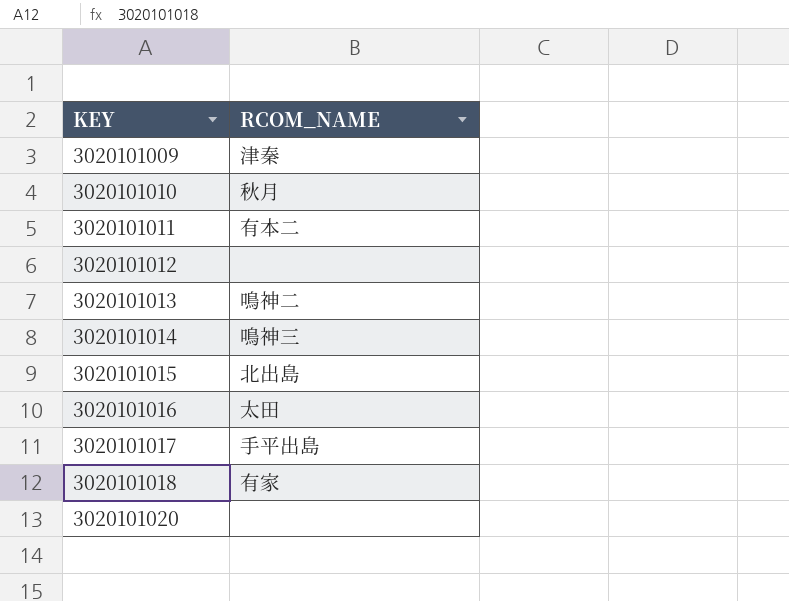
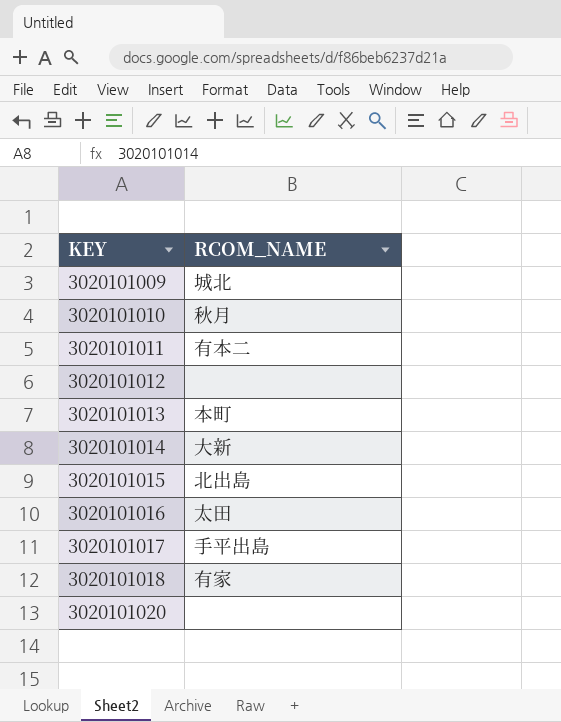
3020101009 | RCOM_NAME: 津秦 -> 城北
3020101013 | RCOM_NAME: 鳴神二 -> 本町
3020101014 | RCOM_NAME: 鳴神三 -> 大新

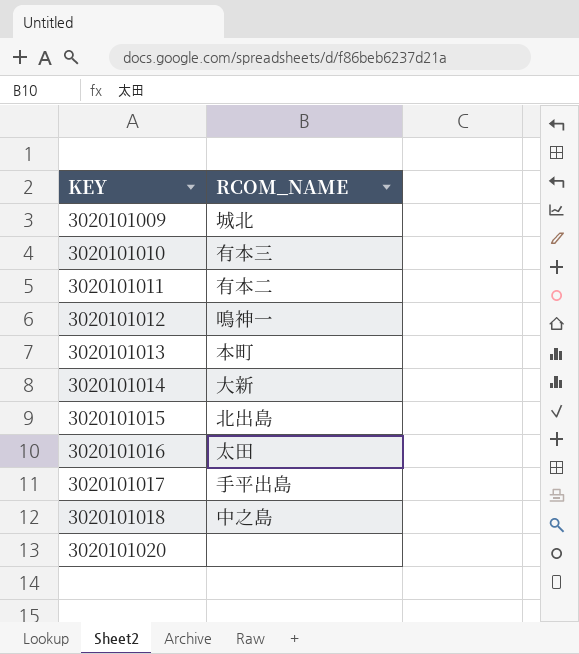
3020101010 | RCOM_NAME: 秋月 -> 有本三
3020101012 | RCOM_NAME: none -> 鳴神一
3020101018 | RCOM_NAME: 有家 -> 中之島

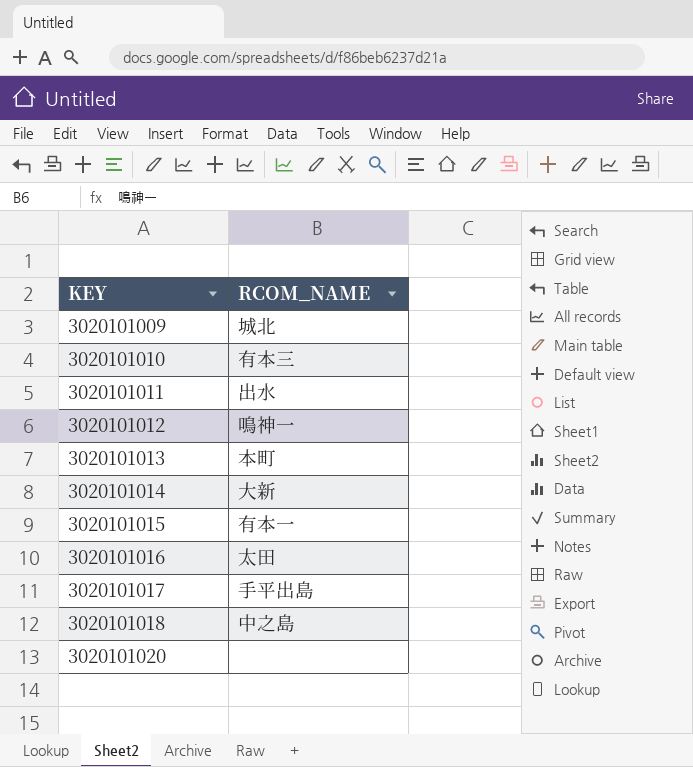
3020101011 | RCOM_NAME: 有本二 -> 出水
3020101015 | RCOM_NAME: 北出島 -> 有本一

